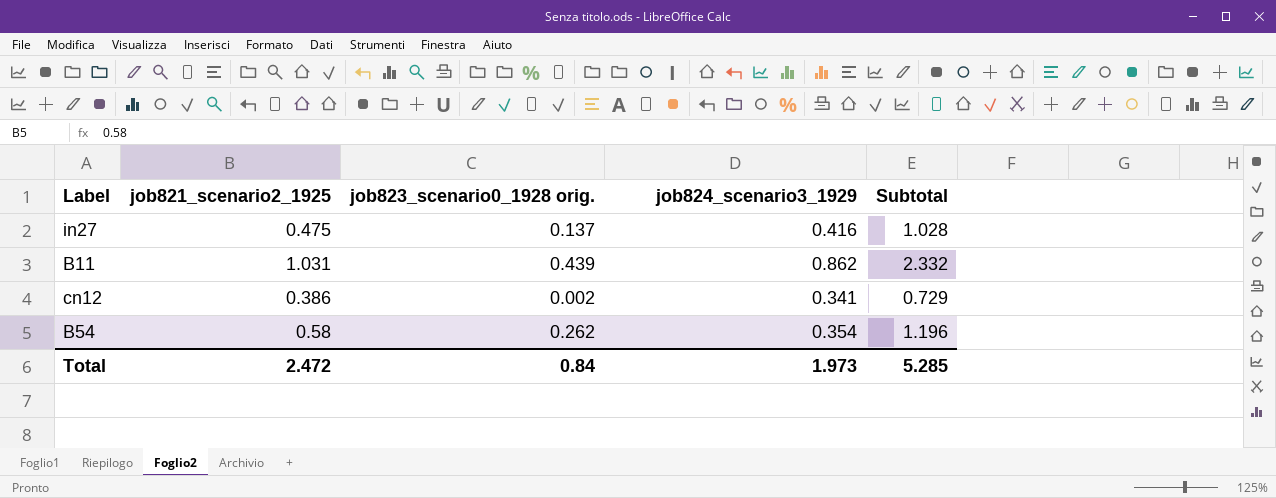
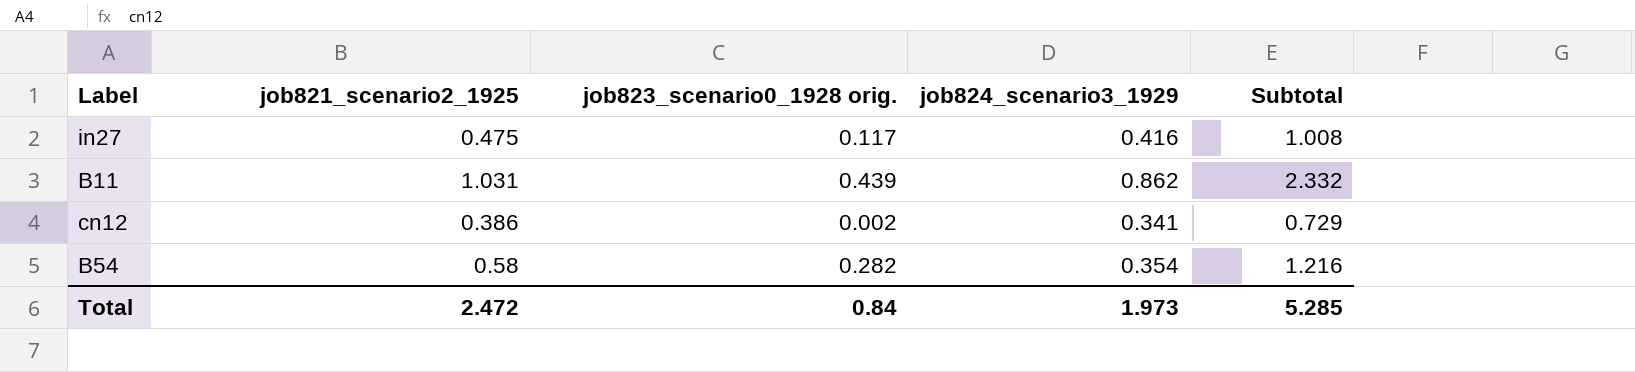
in27 | job823_scenario0_1928 orig.: 0.137 -> 0.117
in27 | Subtotal: 1.028 -> 1.008
B54 | job823_scenario0_1928 orig.: 0.262 -> 0.282
B54 | Subtotal: 1.196 -> 1.216

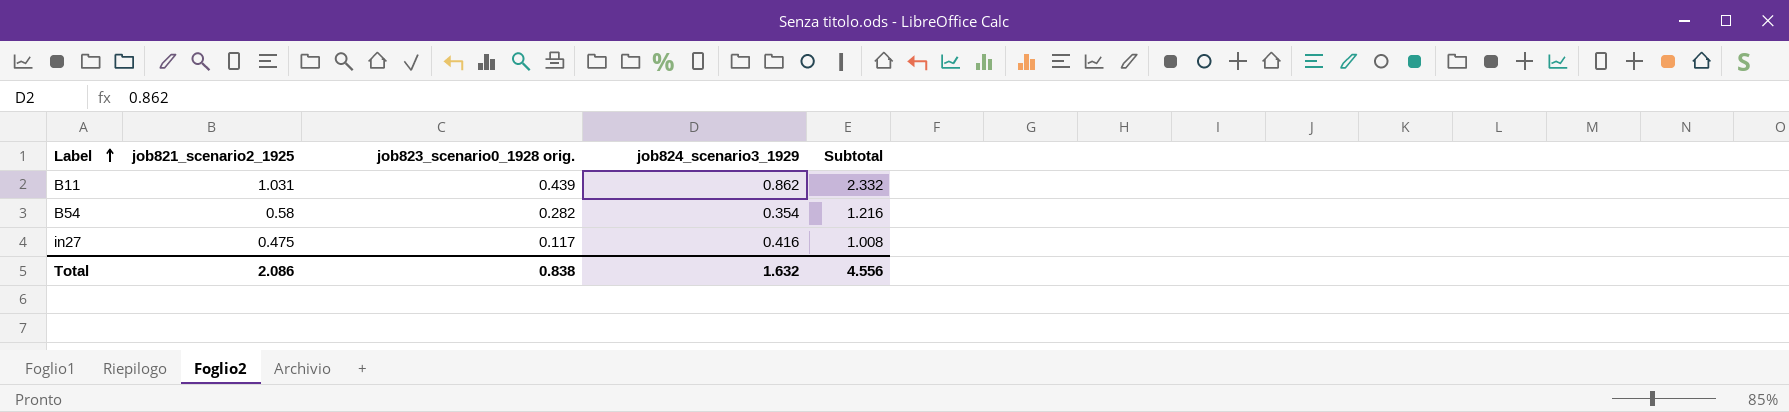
row order: none -> Label ascending
row cn12: 0.386 | 0.002 | 0.341 | 0.729 -> none
Total | job821_scenario2_1925: 2.472 -> 2.086
Total | job823_scenario0_1928 orig.: 0.84 -> 0.838
Total | job824_scenario3_1929: 1.973 -> 1.632
Total | Subtotal: 5.285 -> 4.556

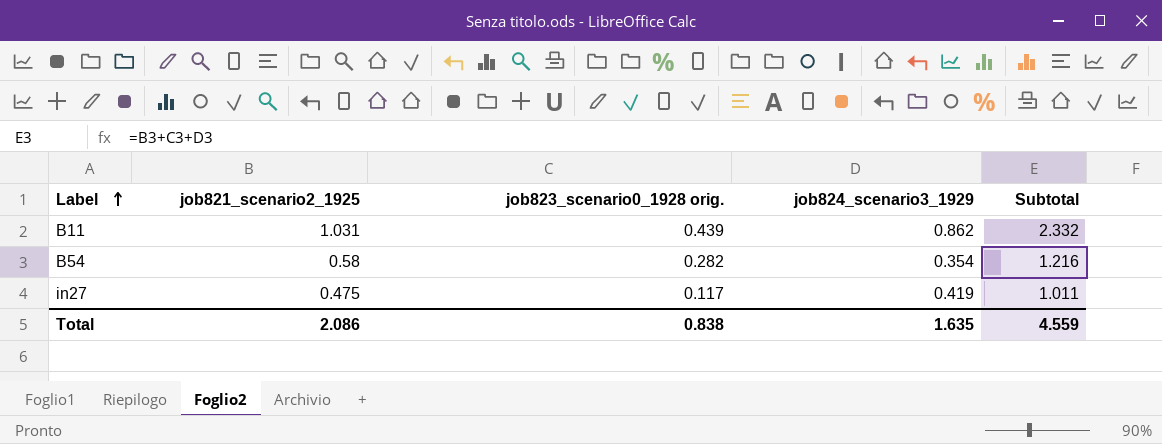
in27 | job824_scenario3_1929: 0.416 -> 0.419
in27 | Subtotal: 1.008 -> 1.011
Total | job824_scenario3_1929: 1.632 -> 1.635
Total | Subtotal: 4.556 -> 4.559

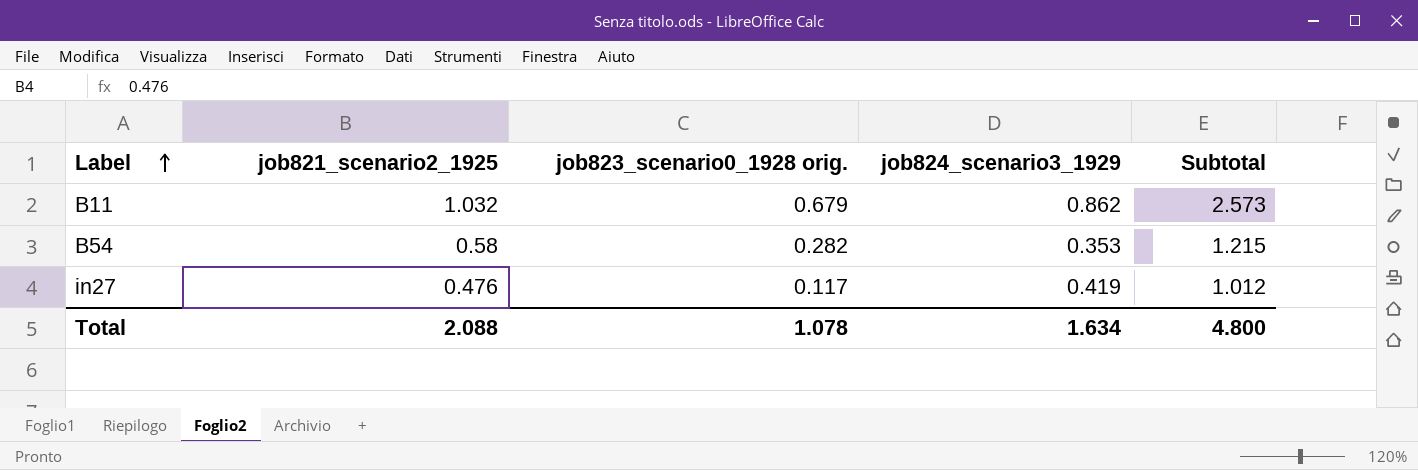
B11 | job821_scenario2_1925: 1.031 -> 1.032
B11 | job823_scenario0_1928 orig.: 0.439 -> 0.679
B11 | Subtotal: 2.332 -> 2.573
B54 | job824_scenario3_1929: 0.354 -> 0.353
B54 | Subtotal: 1.216 -> 1.215
in27 | job821_scenario2_1925: 0.475 -> 0.476
in27 | Subtotal: 1.011 -> 1.012
Total | job821_scenario2_1925: 2.086 -> 2.088
Total | job823_scenario0_1928 orig.: 0.838 -> 1.078
Total | job824_scenario3_1929: 1.635 -> 1.634
Total | Subtotal: 4.559 -> 4.800

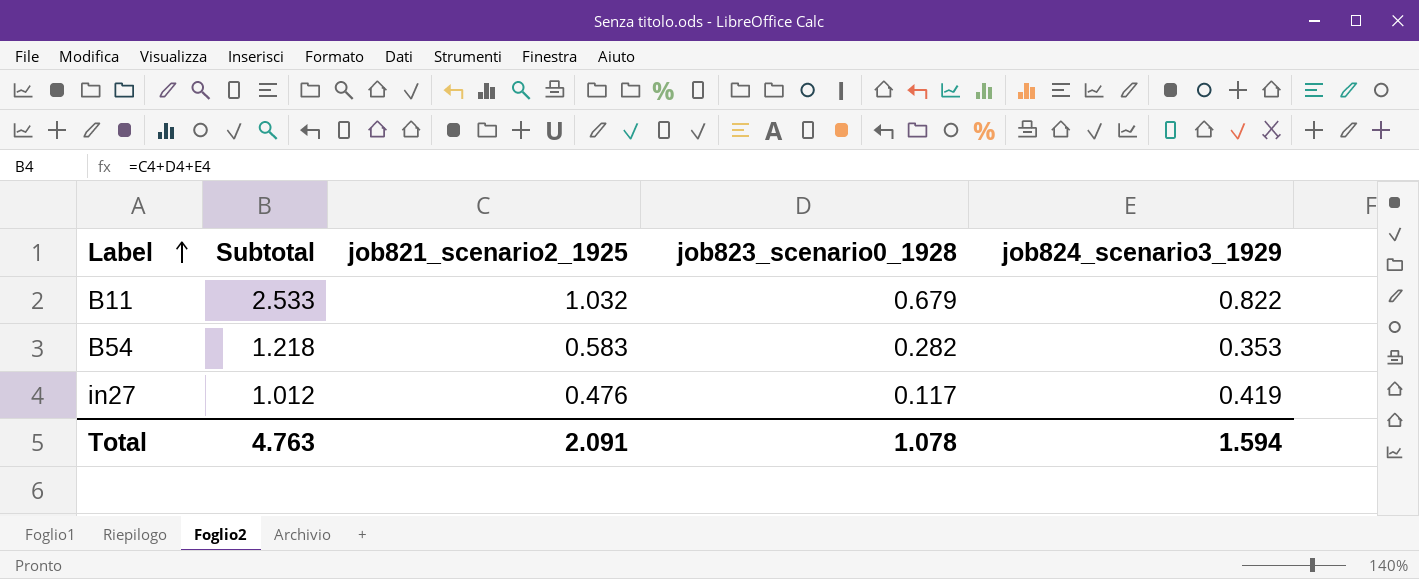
column Subtotal | position: 5 -> 2
column name: job823_scenario0_1928 orig. -> job823_scenario0_1928
B11 | Subtotal: 2.573 -> 2.533
B11 | job824_scenario3_1929: 0.862 -> 0.822
B54 | Subtotal: 1.215 -> 1.218
B54 | job821_scenario2_1925: 0.58 -> 0.583
Total | Subtotal: 4.800 -> 4.763
Total | job821_scenario2_1925: 2.088 -> 2.091
Total | job824_scenario3_1929: 1.634 -> 1.594

